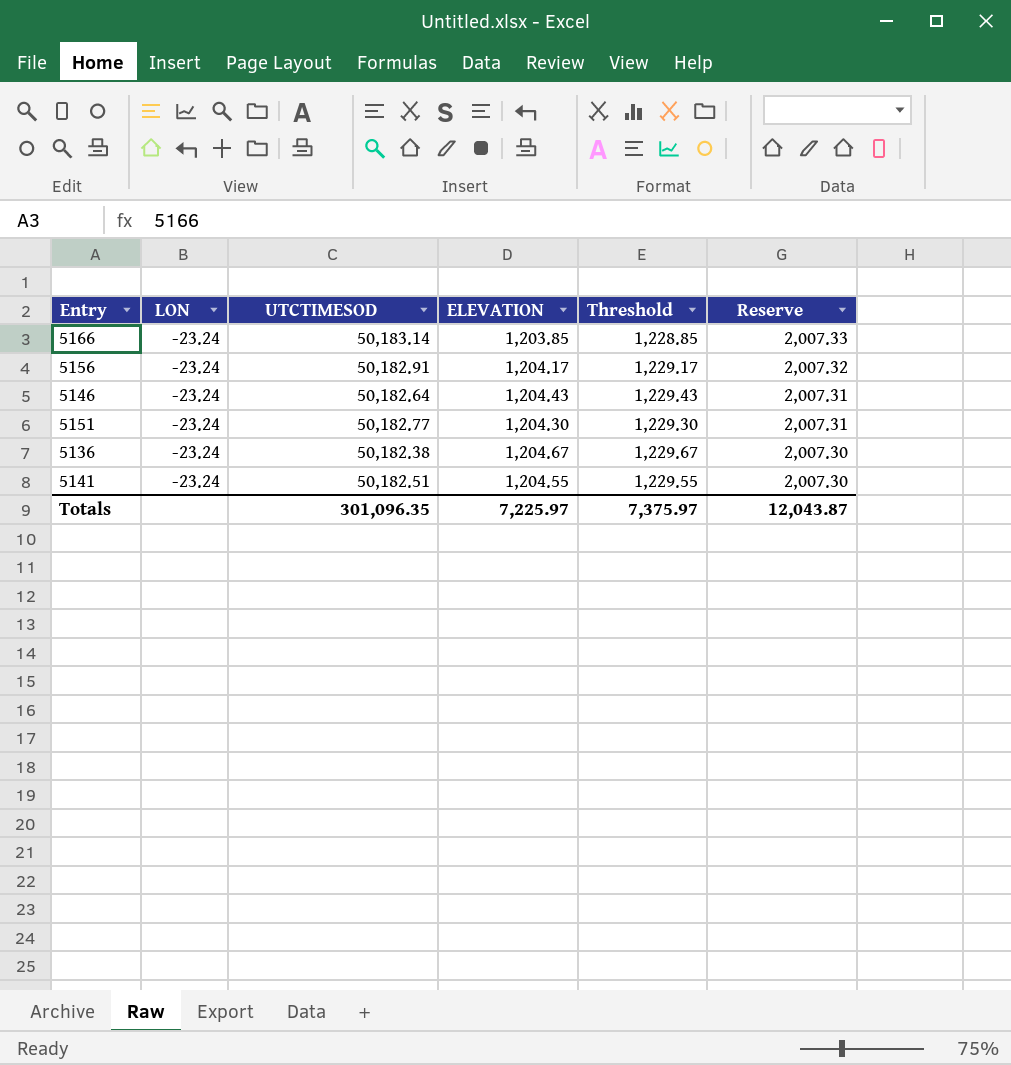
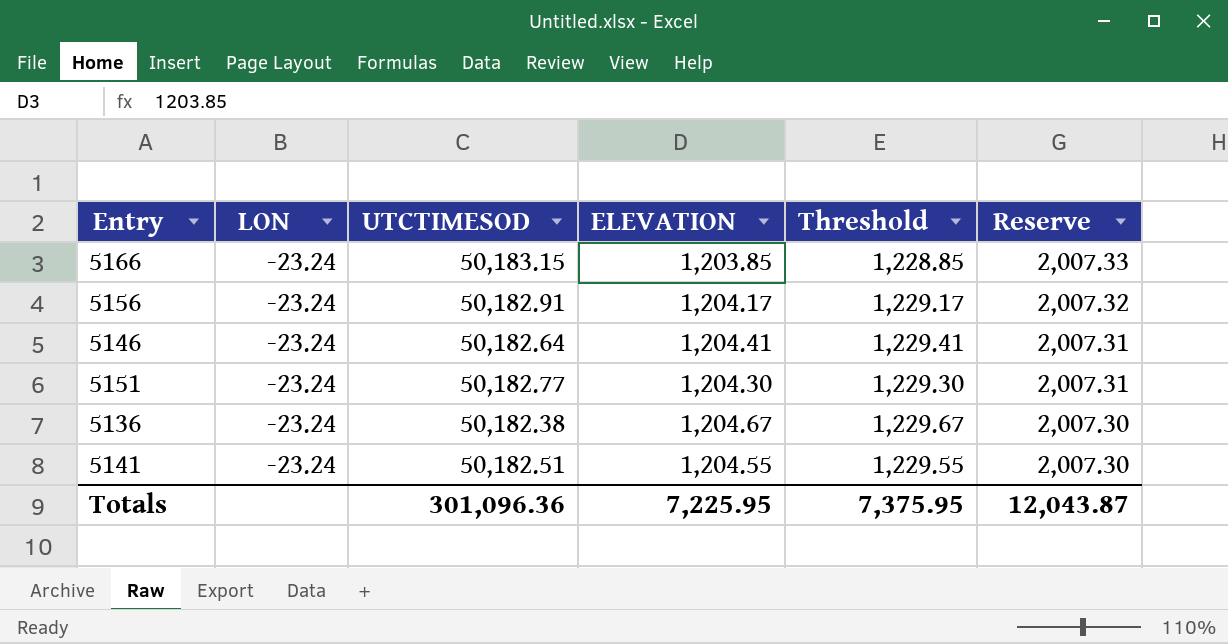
5166 | UTCTIMESOD: 50,183.14 -> 50,183.15
5146 | ELEVATION: 1,204.43 -> 1,204.41
5146 | Threshold: 1,229.43 -> 1,229.41
Totals | UTCTIMESOD: 301,096.35 -> 301,096.36
Totals | ELEVATION: 7,225.97 -> 7,225.95
Totals | Threshold: 7,375.97 -> 7,375.95

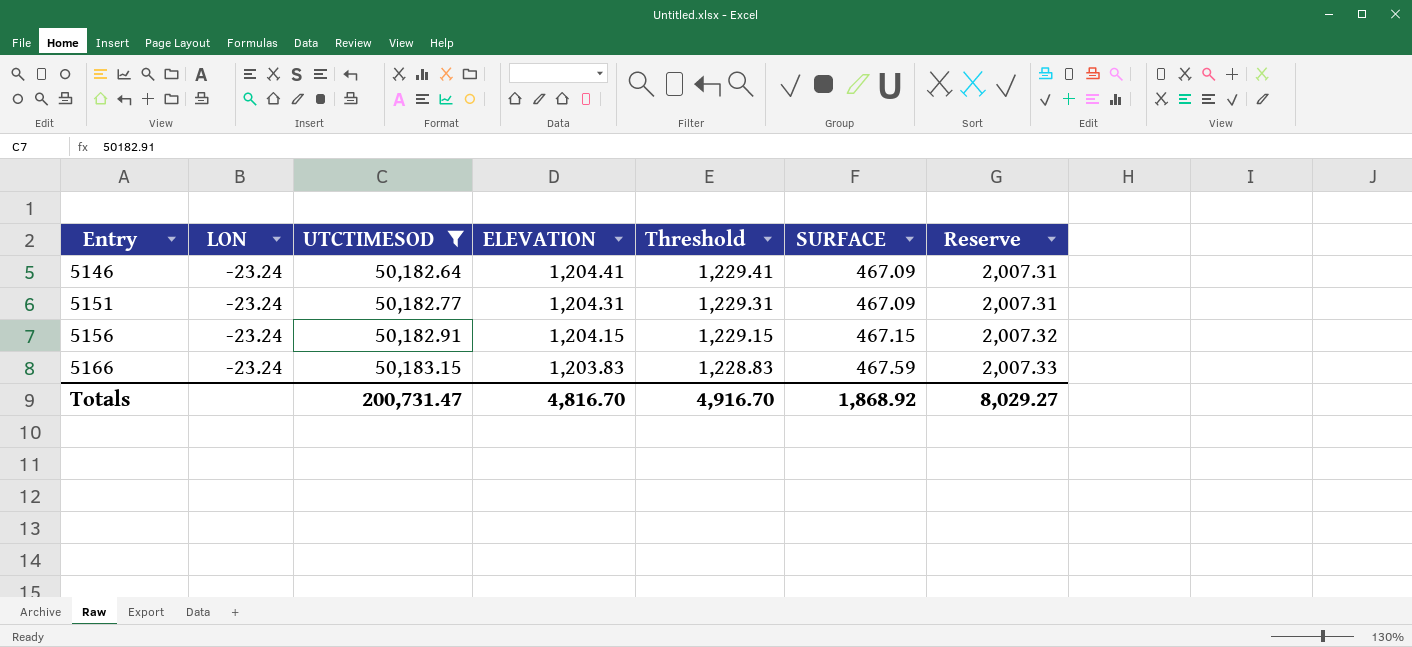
filter: none -> UTCTIMESOD >= 50,182.64
row order: Reserve descending -> Entry ascending
column SURFACE | position: none -> 6
5151 | ELEVATION: 1,204.30 -> 1,204.31
5151 | Threshold: 1,229.30 -> 1,229.31
5156 | ELEVATION: 1,204.17 -> 1,204.15
5156 | Threshold: 1,229.17 -> 1,229.15
5166 | ELEVATION: 1,203.85 -> 1,203.83
5166 | Threshold: 1,228.85 -> 1,228.83
Totals | UTCTIMESOD: 301,096.36 -> 200,731.47
Totals | ELEVATION: 7,225.95 -> 4,816.70
Totals | Threshold: 7,375.95 -> 4,916.70
Totals | Reserve: 12,043.87 -> 8,029.27

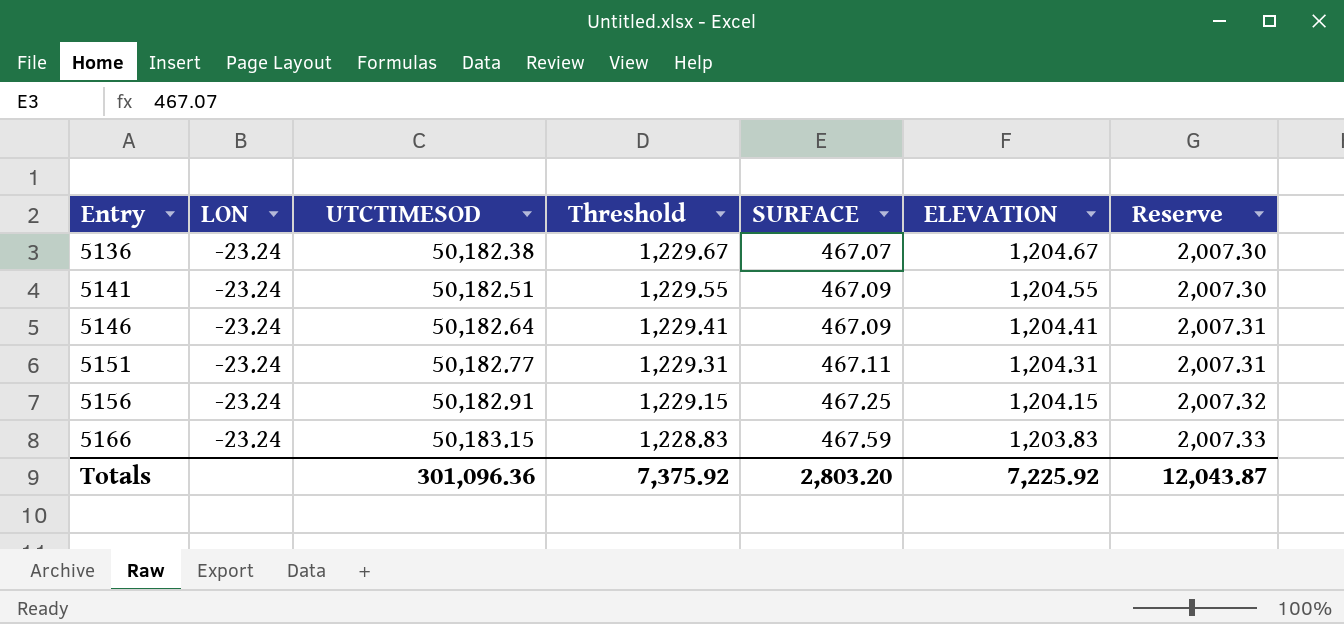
filter: UTCTIMESOD >= 50,182.64 -> none
column ELEVATION | position: 4 -> 6
5151 | SURFACE: 467.09 -> 467.11
5156 | SURFACE: 467.15 -> 467.25
Totals | UTCTIMESOD: 200,731.47 -> 301,096.36
Totals | Threshold: 4,916.70 -> 7,375.92
Totals | SURFACE: 1,868.92 -> 2,803.20
Totals | ELEVATION: 4,816.70 -> 7,225.92
Totals | Reserve: 8,029.27 -> 12,043.87

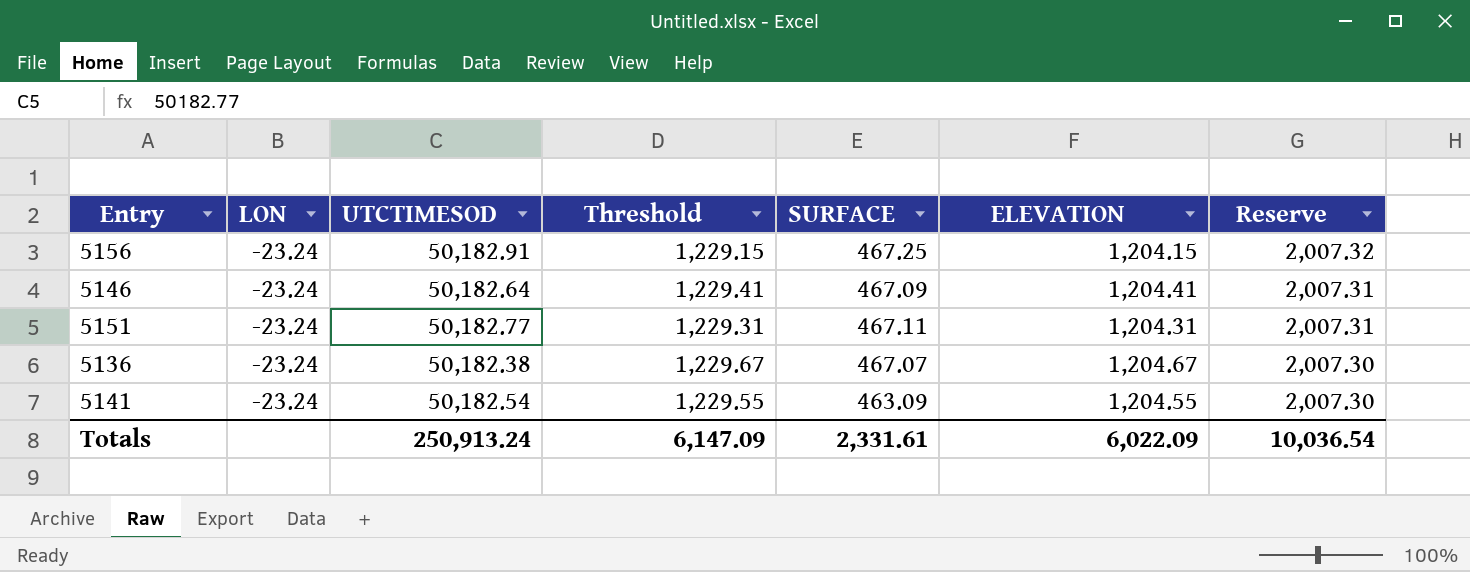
row order: Entry ascending -> Reserve descending
row 5166: -23.24 | 50,183.15 | 1,228.83 | 467.59 | 1,203.83 | 2,007.33 -> none
5141 | UTCTIMESOD: 50,182.51 -> 50,182.54
5141 | SURFACE: 467.09 -> 463.09
Totals | UTCTIMESOD: 301,096.36 -> 250,913.24
Totals | Threshold: 7,375.92 -> 6,147.09
Totals | SURFACE: 2,803.20 -> 2,331.61
Totals | ELEVATION: 7,225.92 -> 6,022.09
Totals | Reserve: 12,043.87 -> 10,036.54

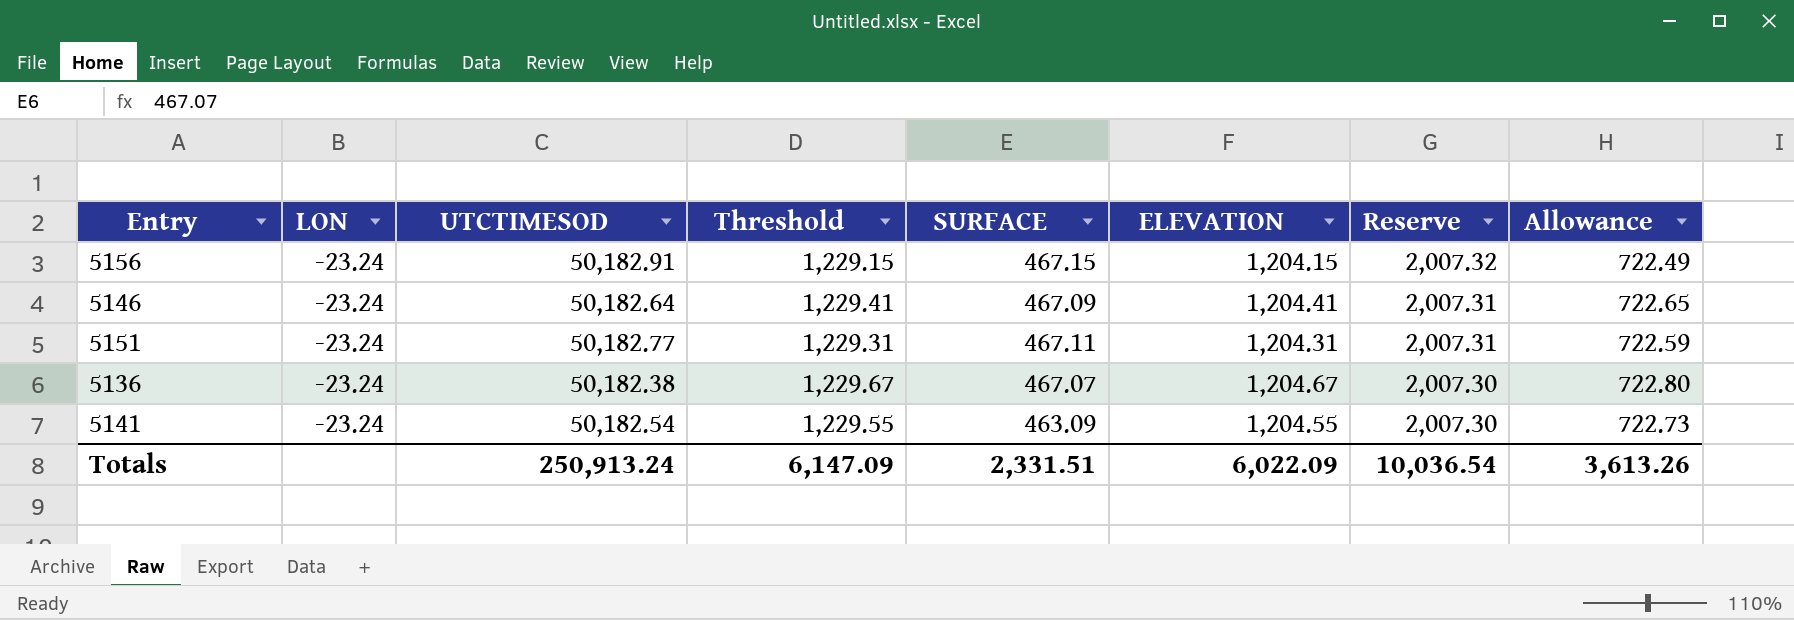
column Allowance | formula: none -> [ELEVATION] * 0.6
5156 | SURFACE: 467.25 -> 467.15
Totals | SURFACE: 2,331.61 -> 2,331.51

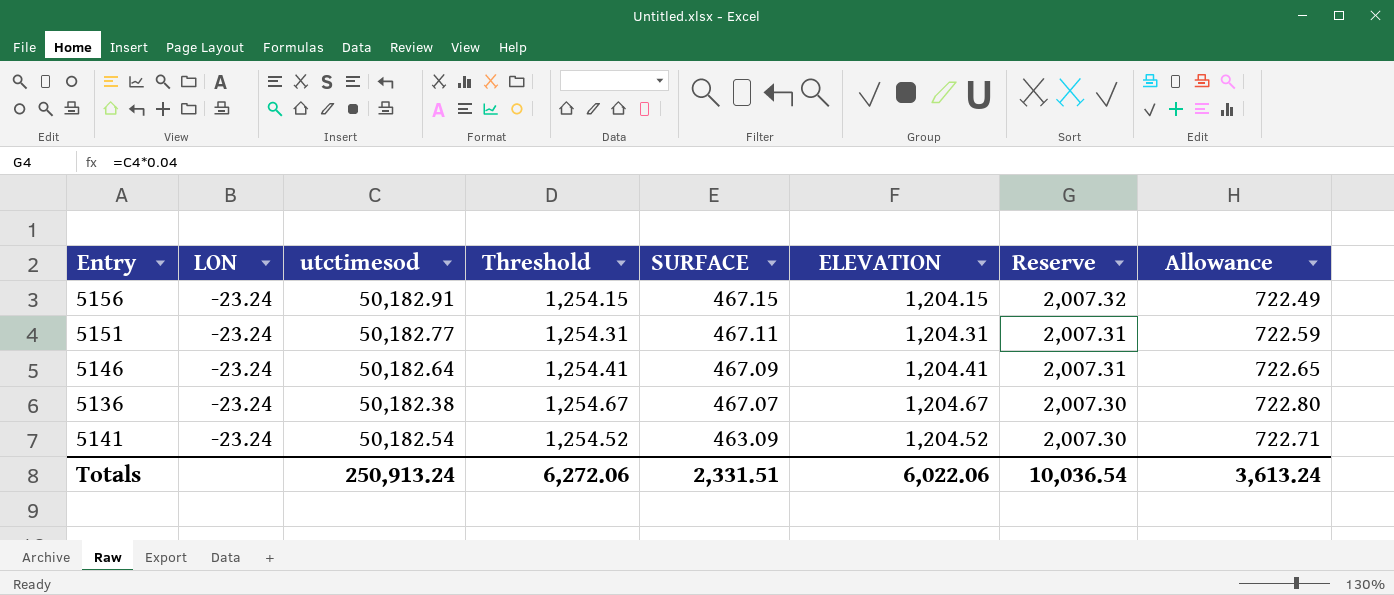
row order: Reserve descending -> SURFACE descending
column name: UTCTIMESOD -> utctimesod
column Threshold | formula: [ELEVATION] + 25 -> [ELEVATION] + 50
5141 | ELEVATION: 1,204.55 -> 1,204.52
5141 | Allowance: 722.73 -> 722.71
Totals | Threshold: 6,147.09 -> 6,272.06
Totals | ELEVATION: 6,022.09 -> 6,022.06
Totals | Allowance: 3,613.26 -> 3,613.24

